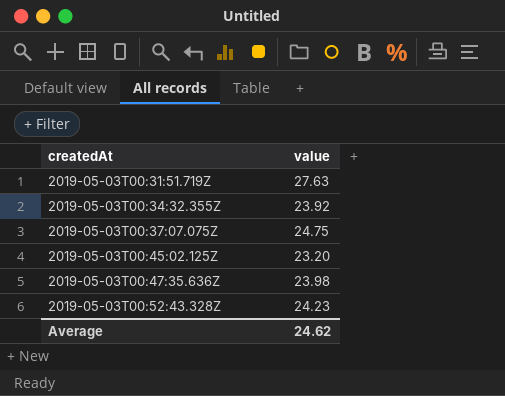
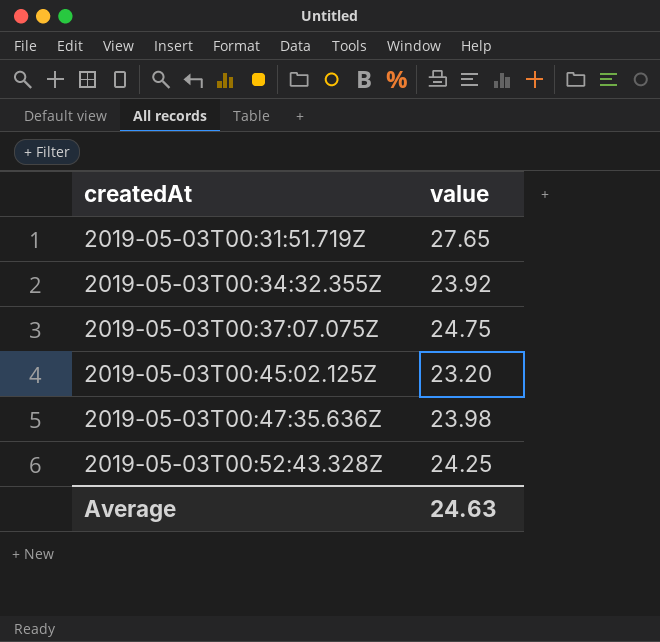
2019-05-03T00:31:51.719Z | value: 27.63 -> 27.65
2019-05-03T00:52:43.328Z | value: 24.23 -> 24.25
Average | value: 24.62 -> 24.63

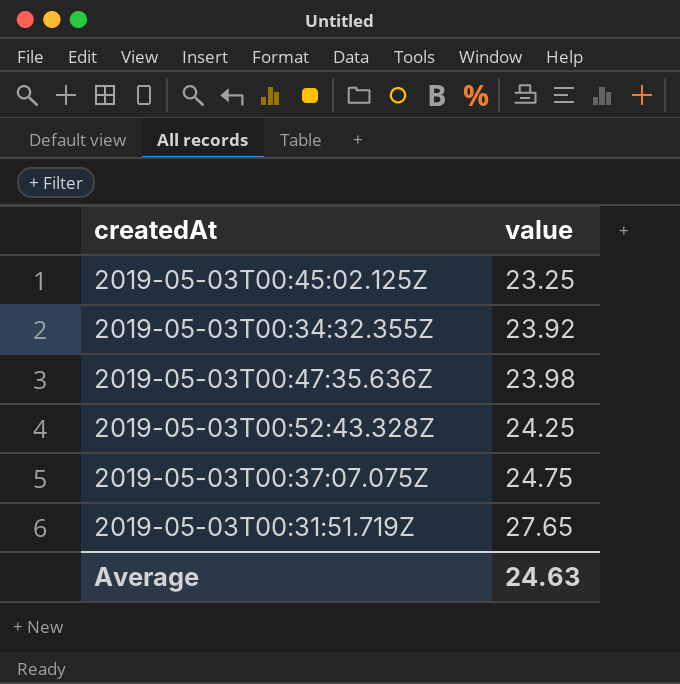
row order: createdAt ascending -> value ascending
2019-05-03T00:45:02.125Z | value: 23.20 -> 23.25

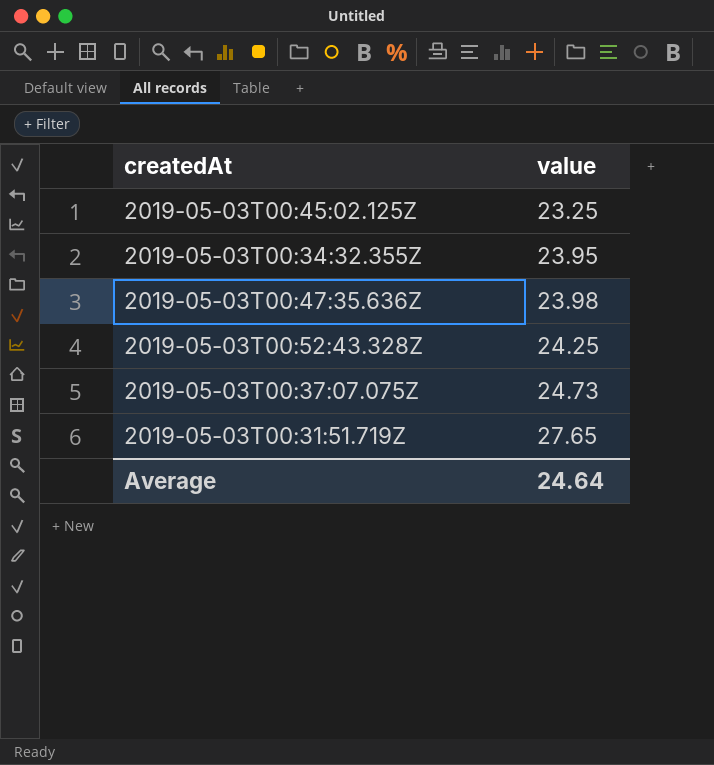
2019-05-03T00:34:32.355Z | value: 23.92 -> 23.95
2019-05-03T00:37:07.075Z | value: 24.75 -> 24.73
Average | value: 24.63 -> 24.64

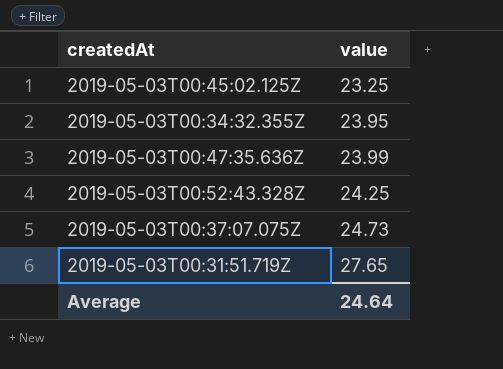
2019-05-03T00:47:35.636Z | value: 23.98 -> 23.99

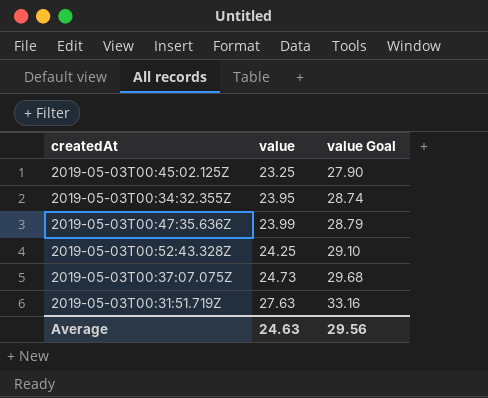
column value Goal | formula: none -> [value] * 1.2
2019-05-03T00:31:51.719Z | value: 27.65 -> 27.63
Average | value: 24.64 -> 24.63

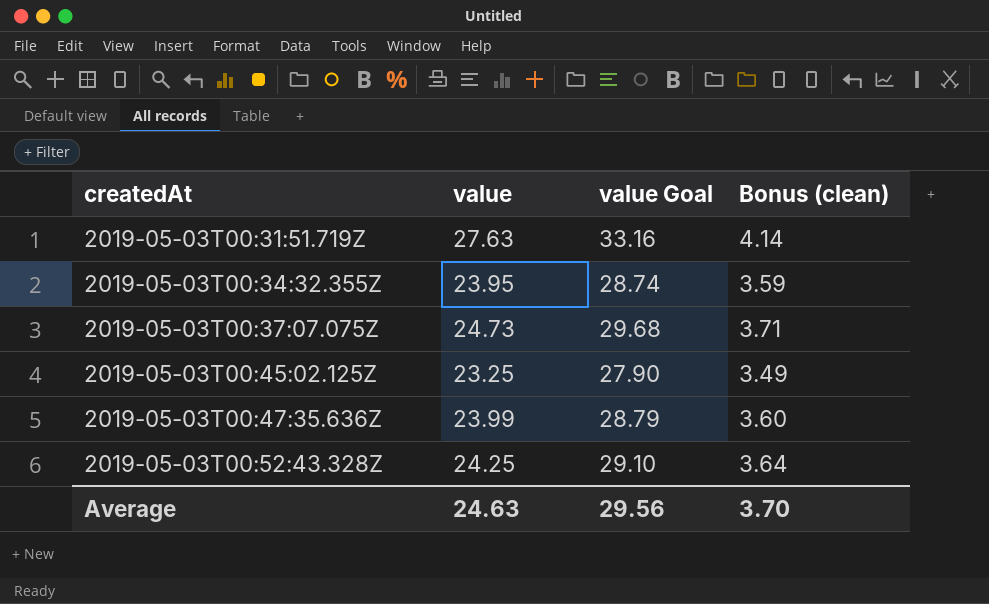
row order: value ascending -> createdAt ascending
column Bonus (clean) | formula: none -> [value] * 0.15

